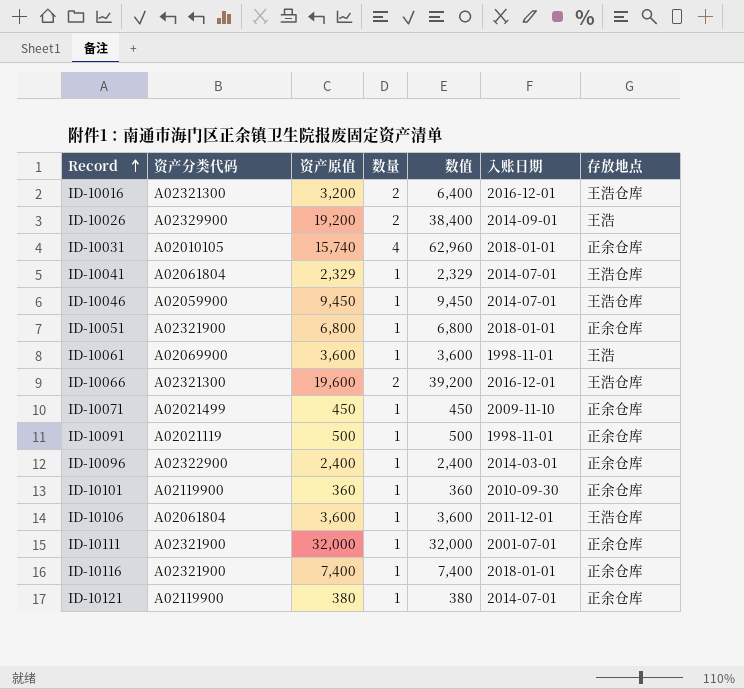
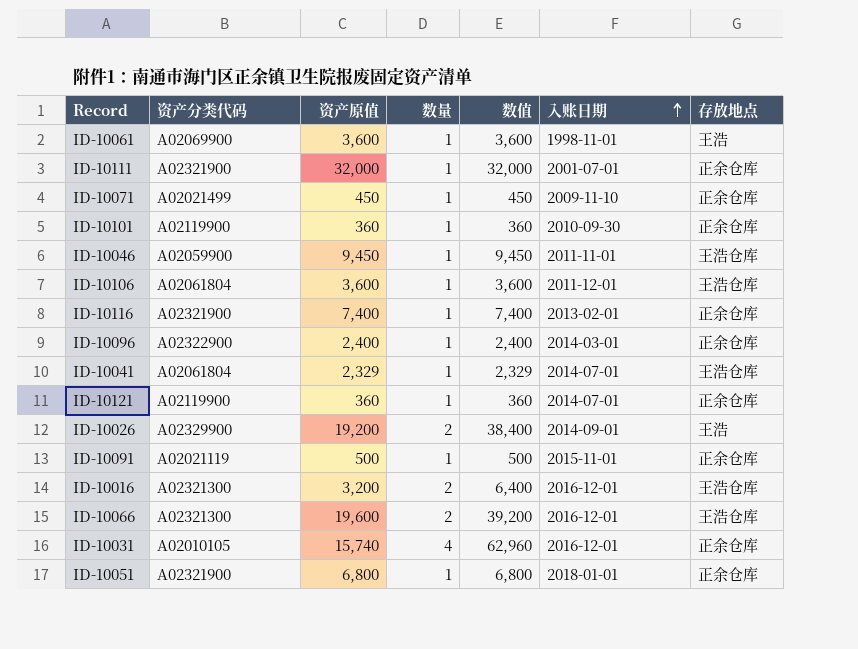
row order: Record ascending -> 入账日期 ascending
ID-10046 | 入账日期: 2014-07-01 -> 2011-11-01
ID-10116 | 入账日期: 2018-01-01 -> 2013-02-01
ID-10121 | 资产原值: 380 -> 360
ID-10121 | 数值: 380 -> 360
ID-10091 | 入账日期: 1998-11-01 -> 2015-11-01
ID-10031 | 入账日期: 2018-01-01 -> 2016-12-01

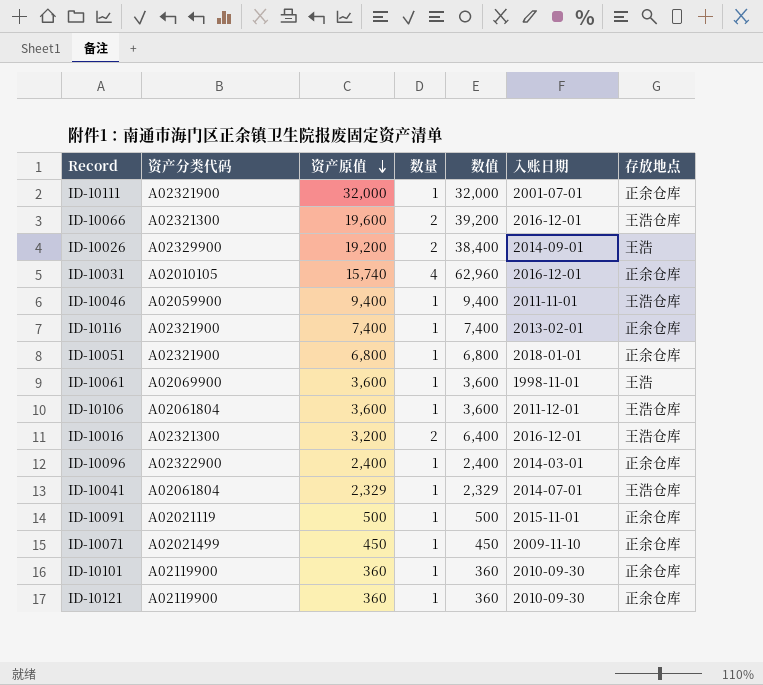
row order: 入账日期 ascending -> 资产原值 descending
ID-10046 | 资产原值: 9,450 -> 9,400
ID-10046 | 数值: 9,450 -> 9,400
ID-10121 | 入账日期: 2014-07-01 -> 2010-09-30

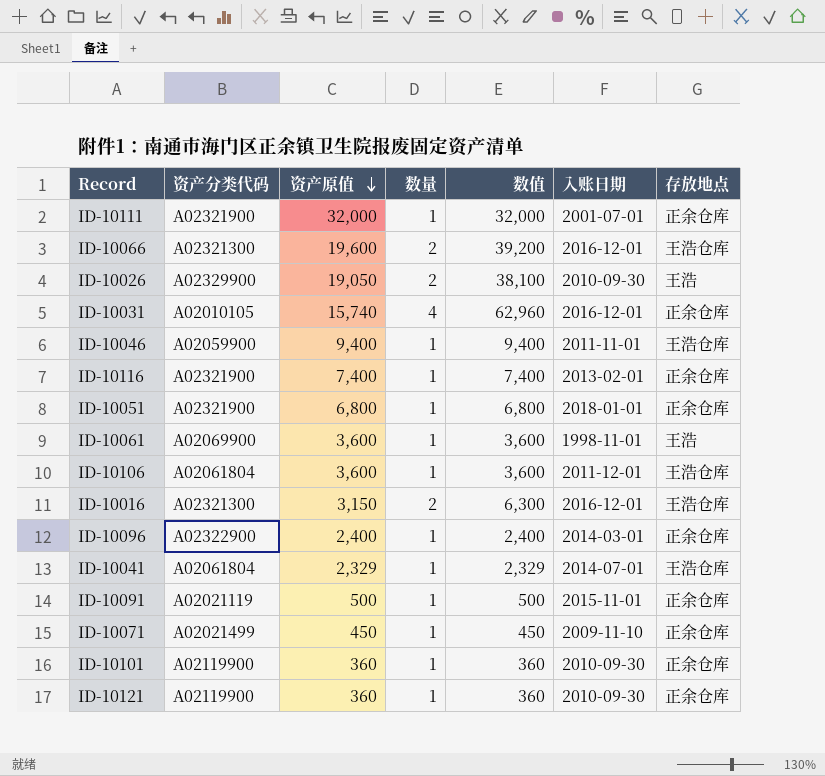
ID-10026 | 资产原值: 19,200 -> 19,050
ID-10026 | 数值: 38,400 -> 38,100
ID-10026 | 入账日期: 2014-09-01 -> 2010-09-30
ID-10016 | 资产原值: 3,200 -> 3,150
ID-10016 | 数值: 6,400 -> 6,300

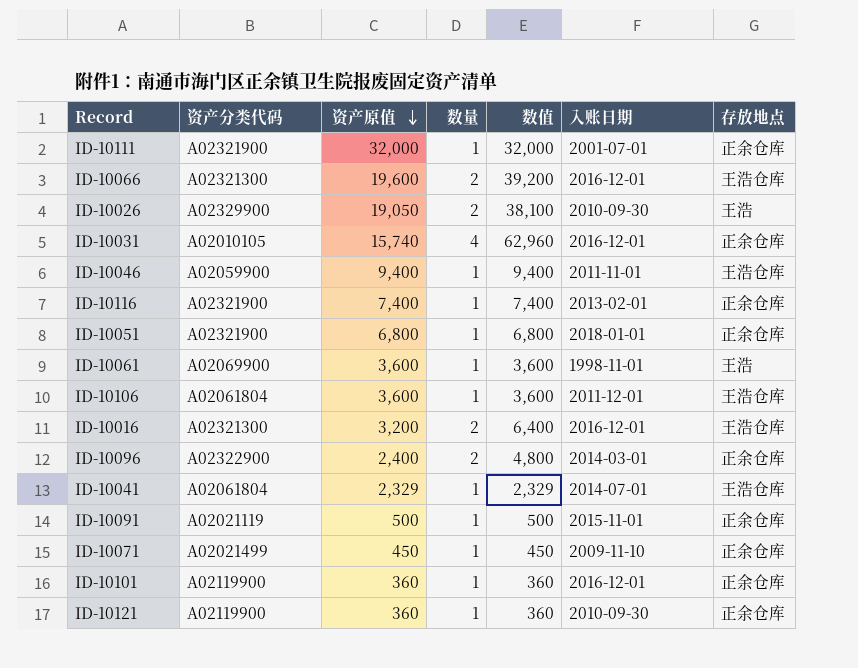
ID-10016 | 资产原值: 3,150 -> 3,200
ID-10016 | 数值: 6,300 -> 6,400
ID-10096 | 数量: 1 -> 2
ID-10096 | 数值: 2,400 -> 4,800
ID-10101 | 入账日期: 2010-09-30 -> 2016-12-01

